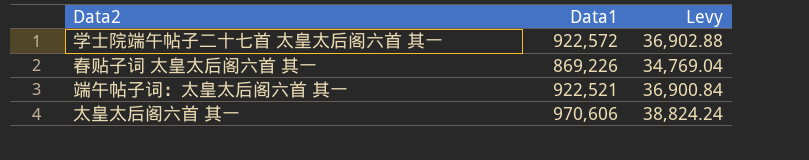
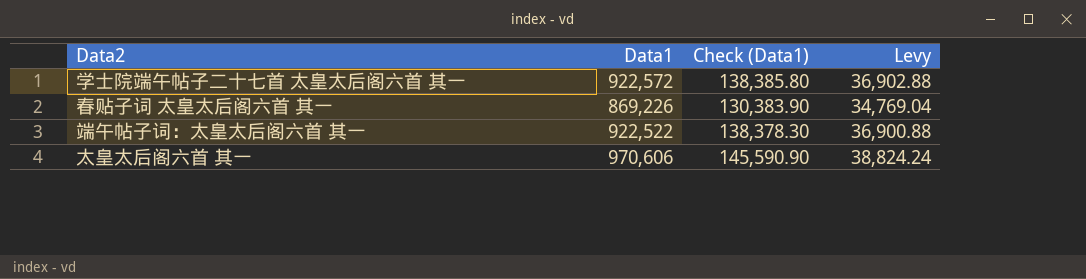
column Check (Data1) | formula: none -> [Data1] * 0.15
端午帖子词：太皇太后阁六首 其一 | Data1: 922,521 -> 922,522
端午帖子词：太皇太后阁六首 其一 | Levy: 36,900.84 -> 36,900.88

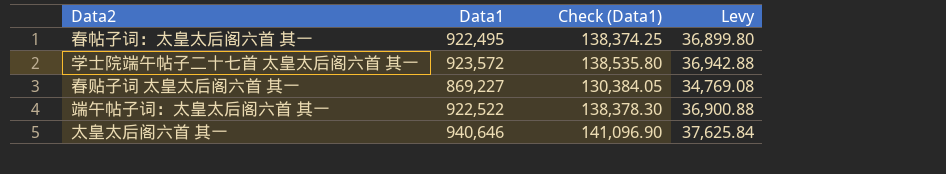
row 春帖子词：太皇太后阁六首 其一: none -> 922,495 | 138,374.25 | 36,899.80
学士院端午帖子二十七首 太皇太后阁六首 其一 | Data1: 922,572 -> 923,572
学士院端午帖子二十七首 太皇太后阁六首 其一 | Check (Data1): 138,385.80 -> 138,535.80
学士院端午帖子二十七首 太皇太后阁六首 其一 | Levy: 36,902.88 -> 36,942.88
春贴子词 太皇太后阁六首 其一 | Data1: 869,226 -> 869,227
春贴子词 太皇太后阁六首 其一 | Check (Data1): 130,383.90 -> 130,384.05
春贴子词 太皇太后阁六首 其一 | Levy: 34,769.04 -> 34,769.08
太皇太后阁六首 其一 | Data1: 970,606 -> 940,646
太皇太后阁六首 其一 | Check (Data1): 145,590.90 -> 141,096.90
太皇太后阁六首 其一 | Levy: 38,824.24 -> 37,625.84

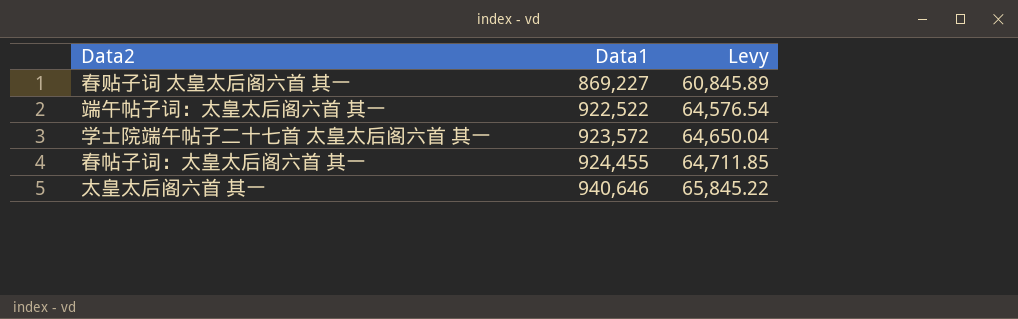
row order: none -> Data1 ascending
column Check (Data1) | formula: [Data1] * 0.15 -> none
column Levy | formula: [Data1] * 0.04 -> [Data1] * 0.07
春帖子词：太皇太后阁六首 其一 | Data1: 922,495 -> 924,455

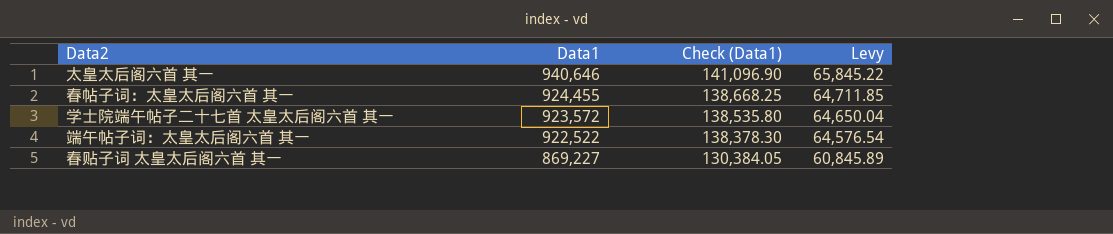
row order: Data1 ascending -> Data1 descending
column Check (Data1) | formula: none -> [Data1] * 0.15

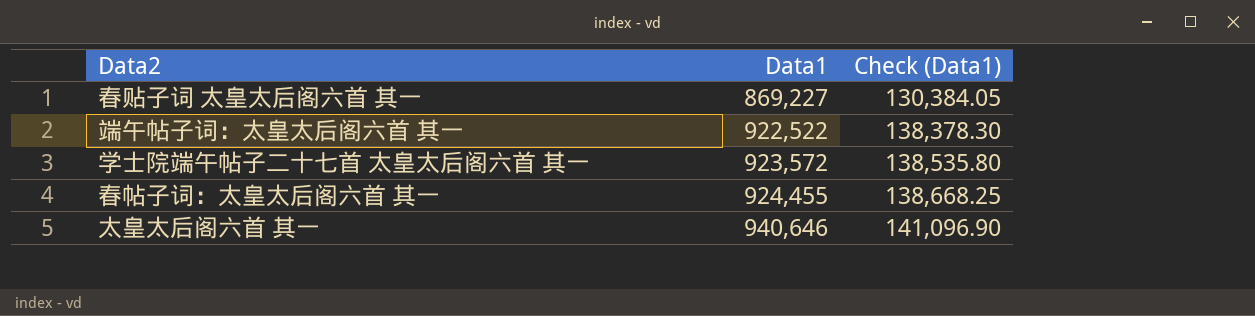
row order: Data1 descending -> Data1 ascending
column Levy | formula: [Data1] * 0.07 -> none

